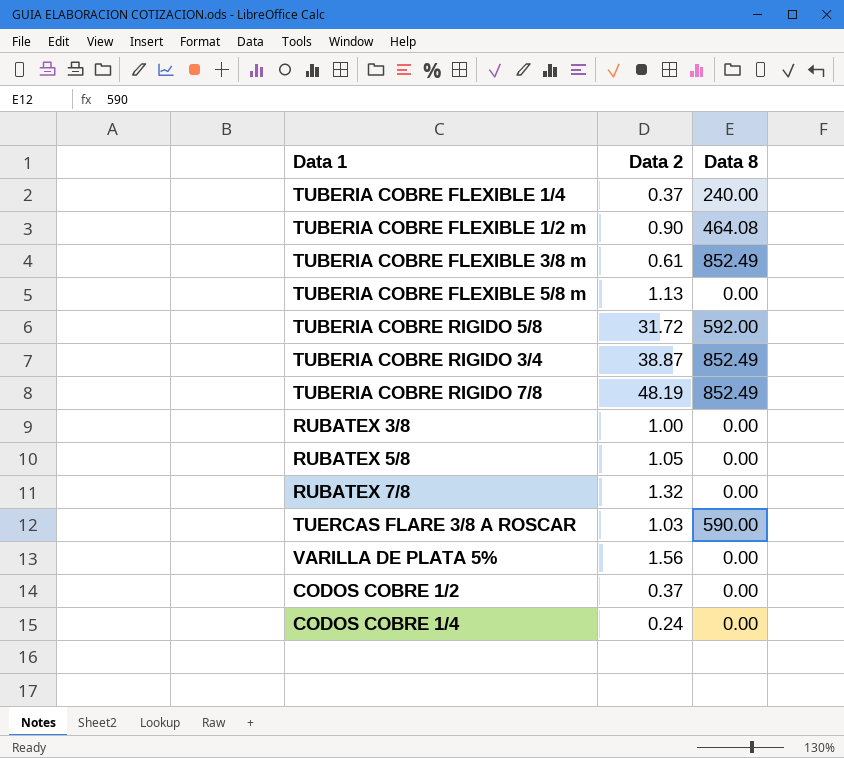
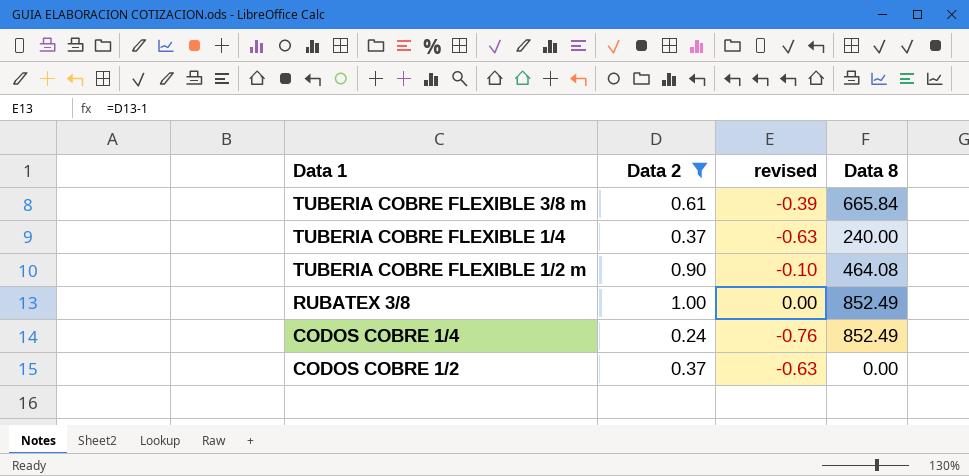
filter: none -> Data 2 <= 1.00
row order: none -> Data 1 descending
column revised | formula: none -> [Data 2] - 1
TUBERIA COBRE FLEXIBLE 3/8 m | Data 8: 852.49 -> 665.84
RUBATEX 3/8 | Data 8: 0.00 -> 852.49
CODOS COBRE 1/4 | Data 8: 0.00 -> 852.49

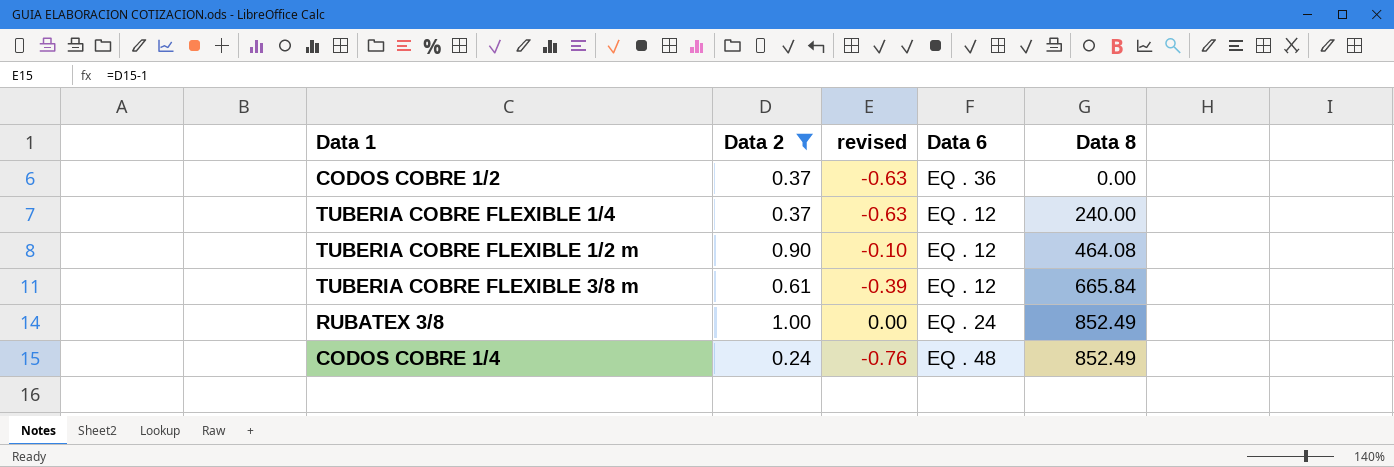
row order: Data 1 descending -> Data 8 ascending
column Data 6 | position: none -> 4

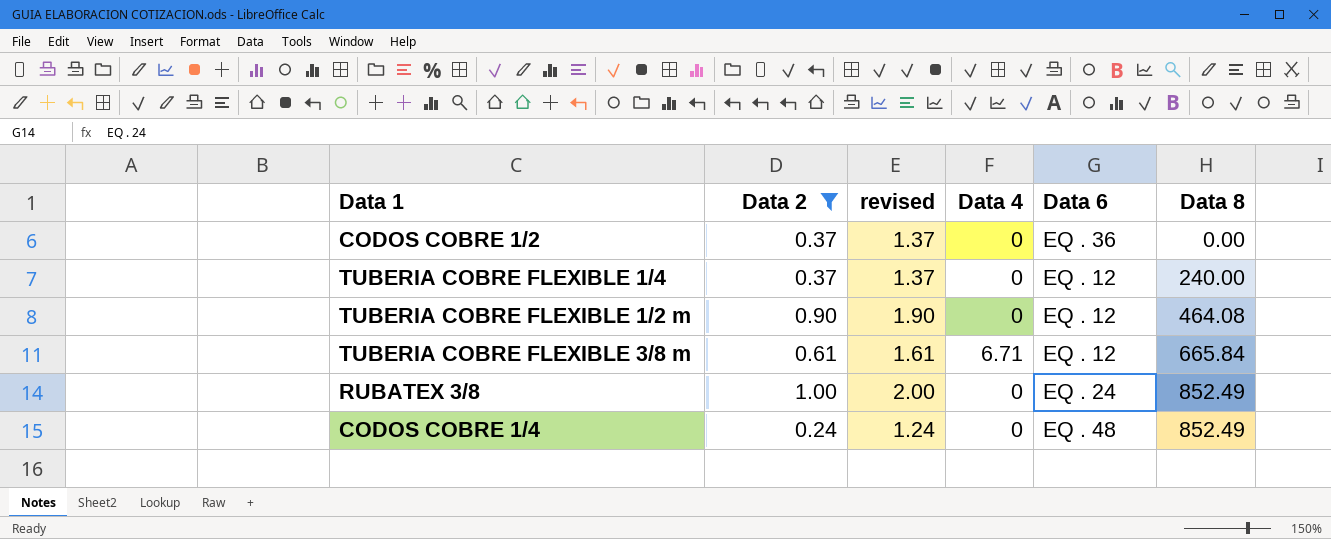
column revised | formula: [Data 2] - 1 -> [Data 2] + 1
column Data 4 | position: none -> 4

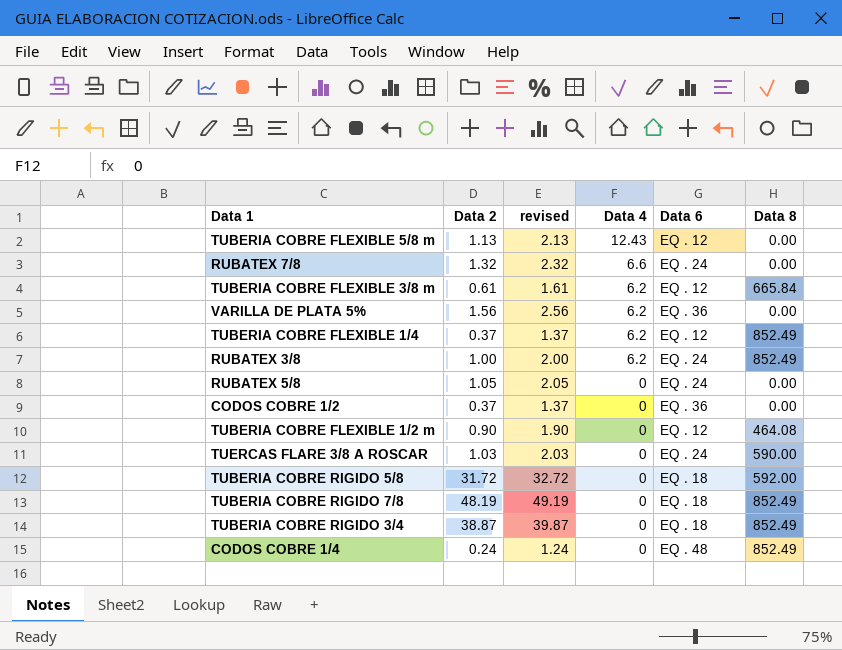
filter: Data 2 <= 1.00 -> none
row order: Data 8 ascending -> Data 4 descending
TUBERIA COBRE FLEXIBLE 3/8 m | Data 4: 6.71 -> 6.2
TUBERIA COBRE FLEXIBLE 1/4 | Data 4: 0 -> 6.2
TUBERIA COBRE FLEXIBLE 1/4 | Data 8: 240.00 -> 852.49
RUBATEX 3/8 | Data 4: 0 -> 6.2

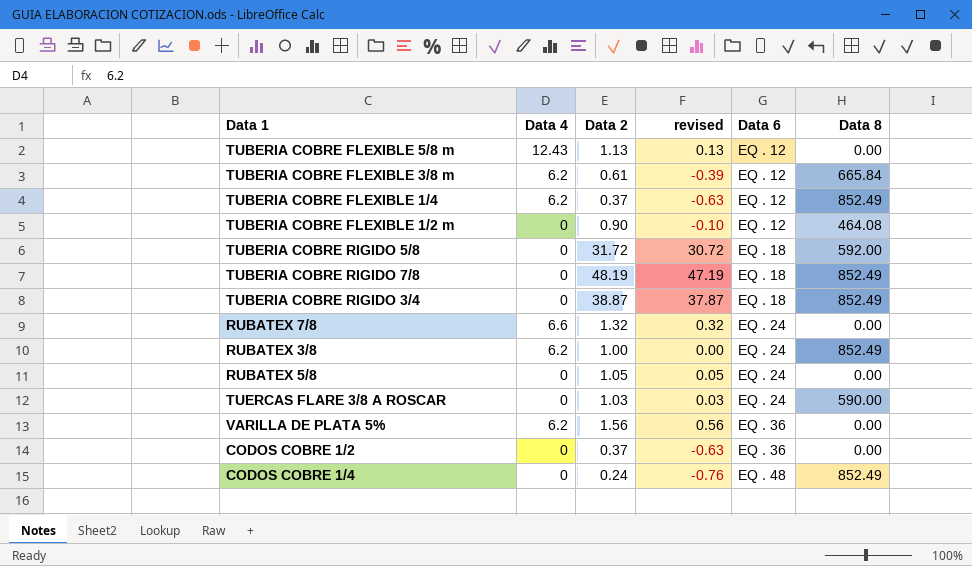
row order: Data 4 descending -> Data 6 ascending
column Data 4 | position: 4 -> 2
column revised | formula: [Data 2] + 1 -> [Data 2] - 1

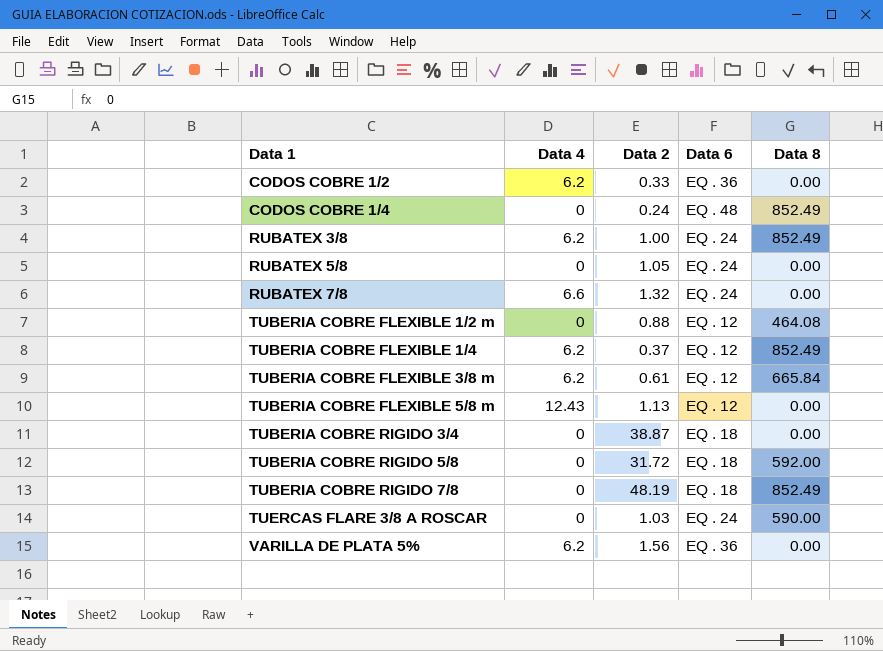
row order: Data 6 ascending -> Data 1 ascending
column revised | formula: [Data 2] - 1 -> none
CODOS COBRE 1/2 | Data 4: 0 -> 6.2
CODOS COBRE 1/2 | Data 2: 0.37 -> 0.33
TUBERIA COBRE FLEXIBLE 1/2 m | Data 2: 0.90 -> 0.88
TUBERIA COBRE RIGIDO 3/4 | Data 8: 852.49 -> 0.00

